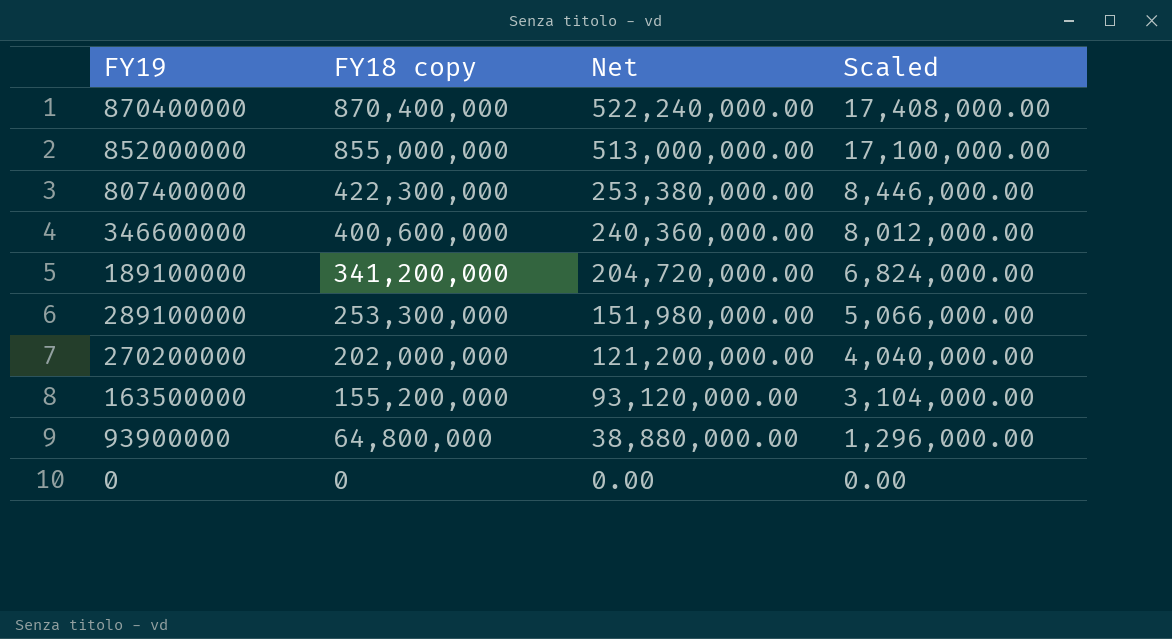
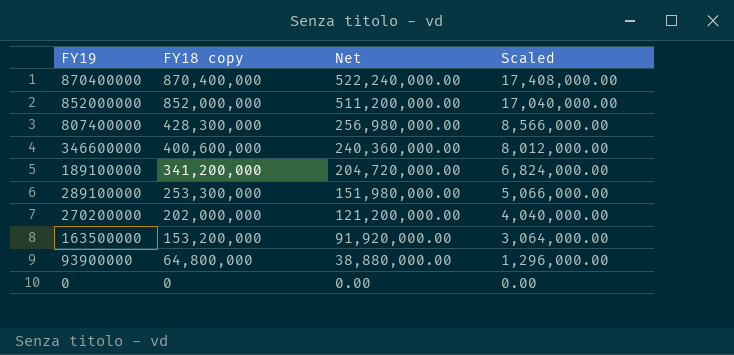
852000000 | FY18 copy: 855,000,000 -> 852,000,000
852000000 | Net: 513,000,000.00 -> 511,200,000.00
852000000 | Scaled: 17,100,000.00 -> 17,040,000.00
807400000 | FY18 copy: 422,300,000 -> 428,300,000
807400000 | Net: 253,380,000.00 -> 256,980,000.00
807400000 | Scaled: 8,446,000.00 -> 8,566,000.00
163500000 | FY18 copy: 155,200,000 -> 153,200,000
163500000 | Net: 93,120,000.00 -> 91,920,000.00
163500000 | Scaled: 3,104,000.00 -> 3,064,000.00

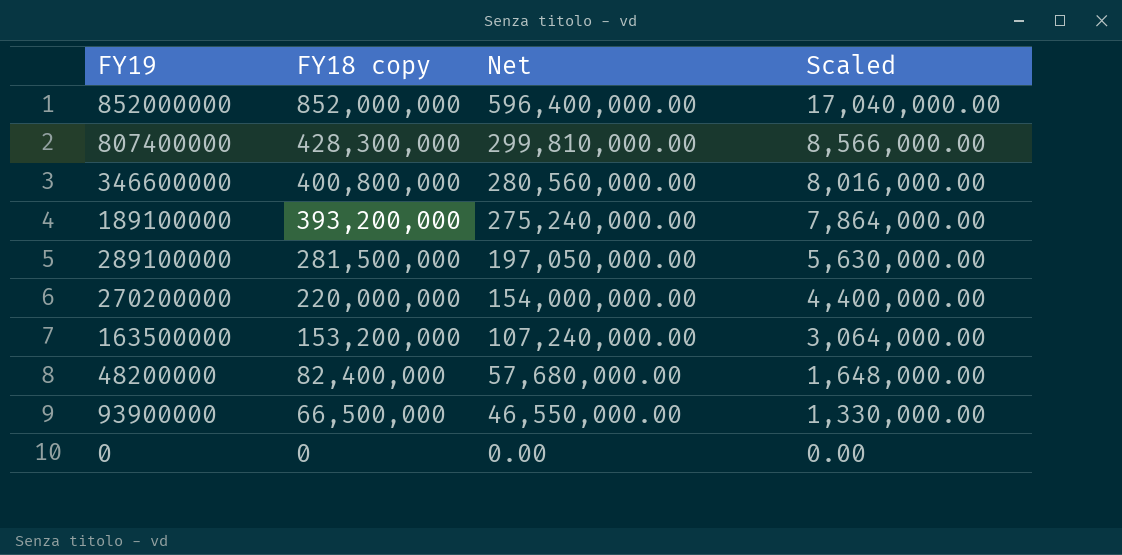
column Net | formula: [FY18 copy] * 0.6 -> [FY18 copy] * 0.7
row 870400000: 870,400,000 | 522,240,000.00 | 17,408,000.00 -> none
346600000 | FY18 copy: 400,600,000 -> 400,800,000
346600000 | Scaled: 8,012,000.00 -> 8,016,000.00
189100000 | FY18 copy: 341,200,000 -> 393,200,000
189100000 | Scaled: 6,824,000.00 -> 7,864,000.00
289100000 | FY18 copy: 253,300,000 -> 281,500,000
289100000 | Scaled: 5,066,000.00 -> 5,630,000.00
270200000 | FY18 copy: 202,000,000 -> 220,000,000
270200000 | Scaled: 4,040,000.00 -> 4,400,000.00
row 48200000: none -> 82,400,000 | 57,680,000.00 | 1,648,000.00
93900000 | FY18 copy: 64,800,000 -> 66,500,000
93900000 | Scaled: 1,296,000.00 -> 1,330,000.00

